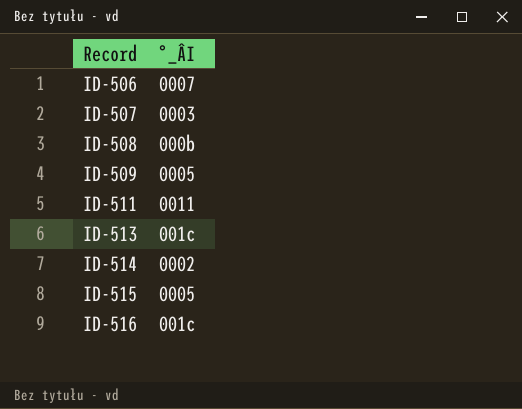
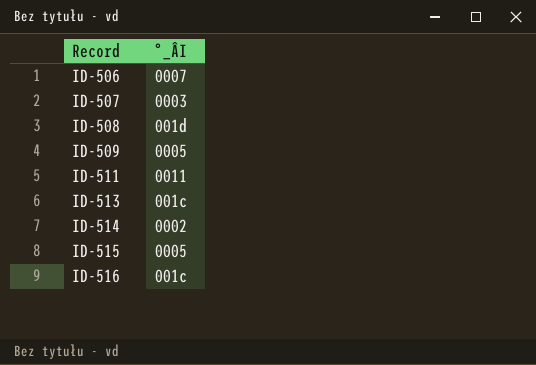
ID-508 | °_ÂI: 000b -> 001d

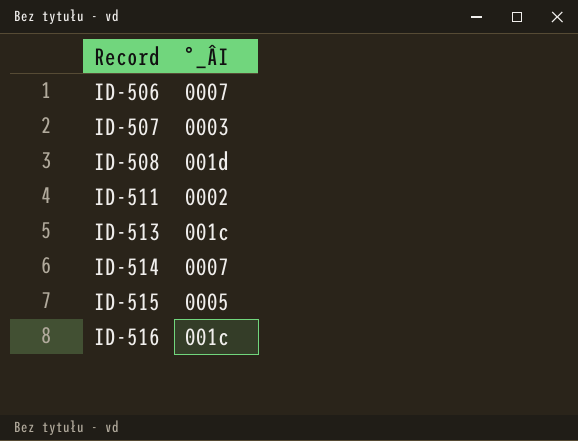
row ID-509: 0005 -> none
ID-511 | °_ÂI: 0011 -> 0002
ID-514 | °_ÂI: 0002 -> 0007

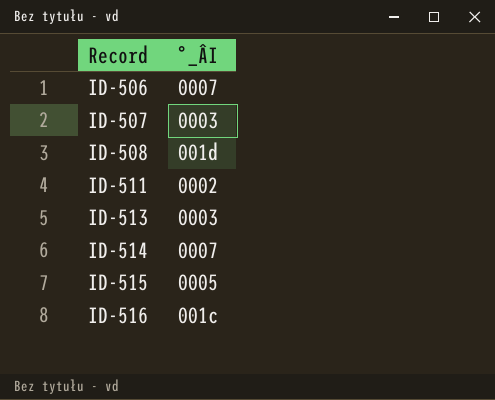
ID-513 | °_ÂI: 001c -> 0003

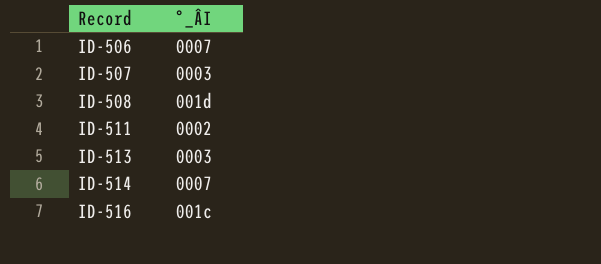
row ID-515: 0005 -> none

